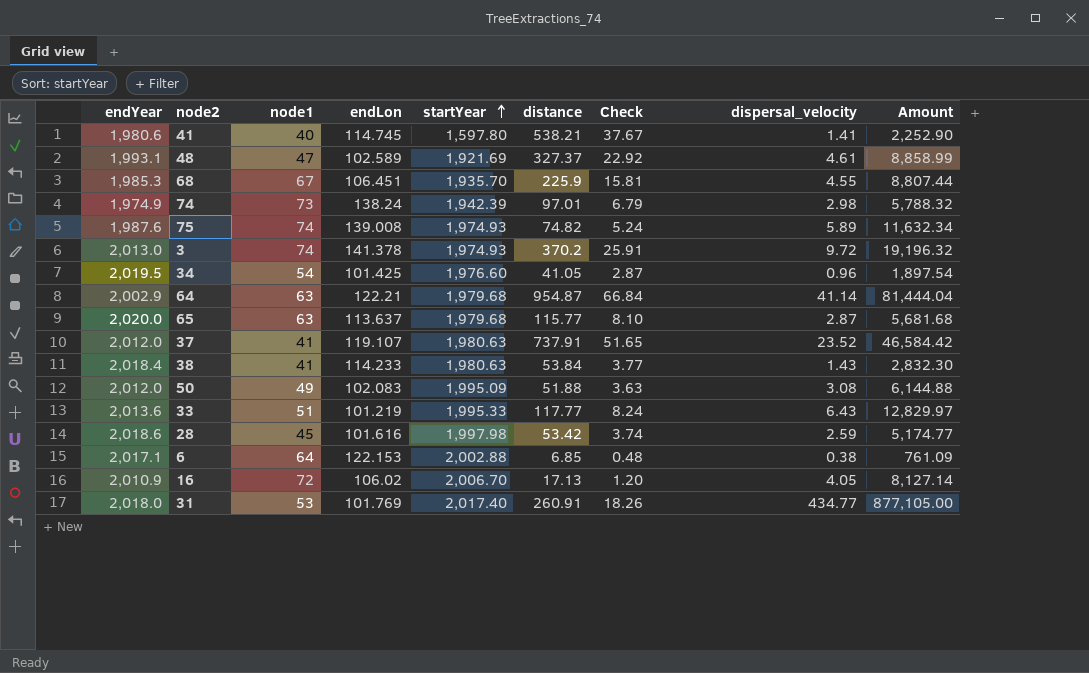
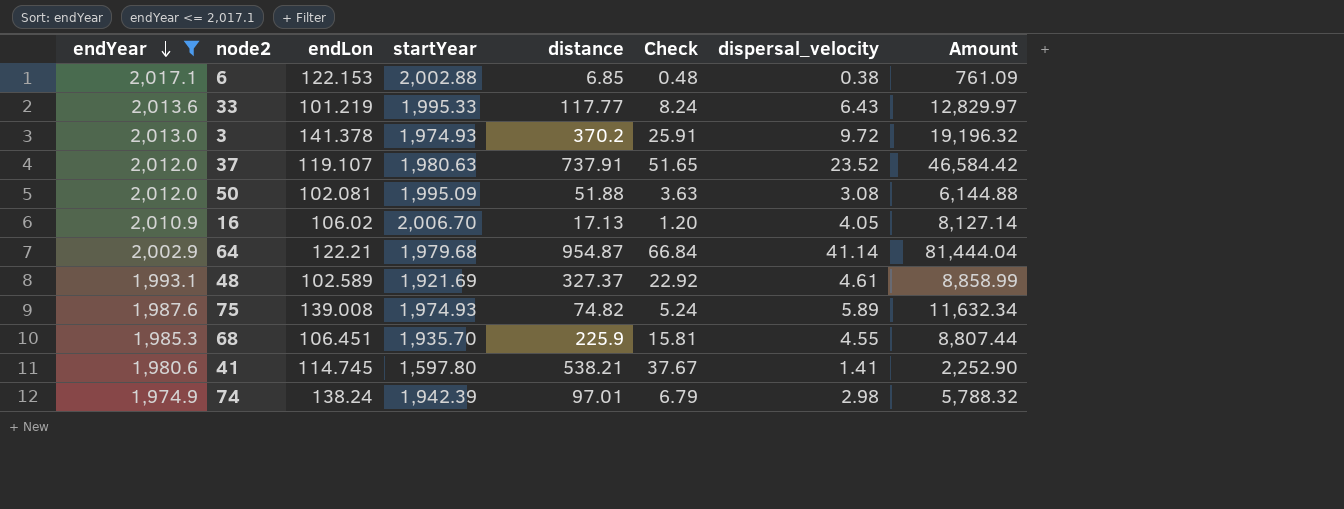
filter: none -> endYear <= 2,017.1
row order: startYear ascending -> endYear descending
column node1 | position: 3 -> none
50 | endLon: 102.083 -> 102.081

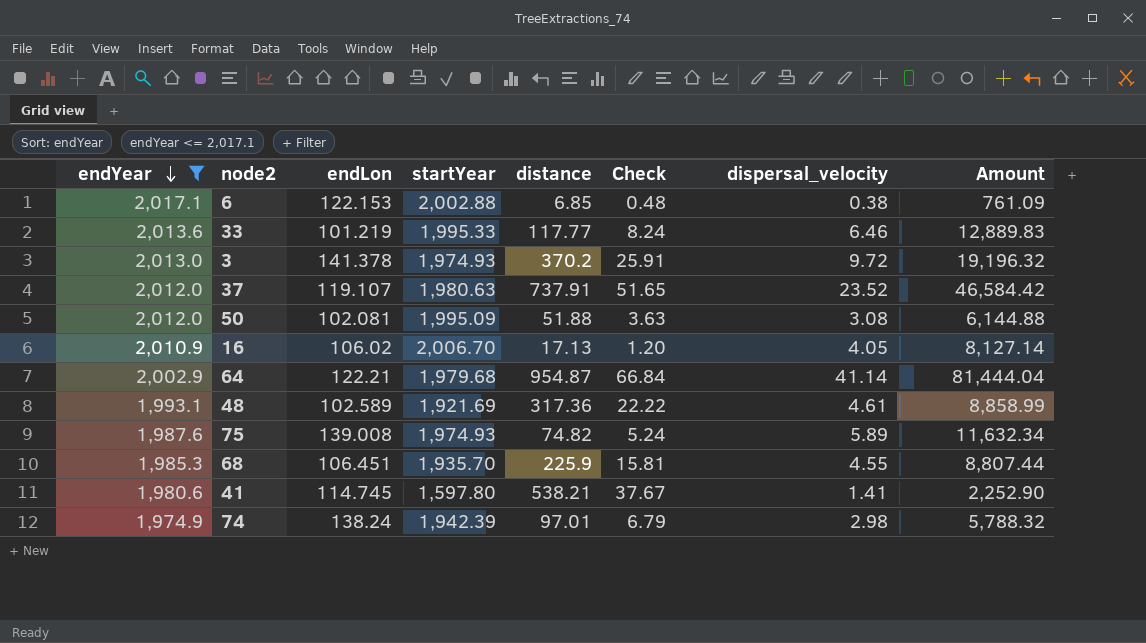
33 | dispersal_velocity: 6.43 -> 6.46
33 | Amount: 12,829.97 -> 12,889.83
48 | distance: 327.37 -> 317.36
48 | Check: 22.92 -> 22.22

